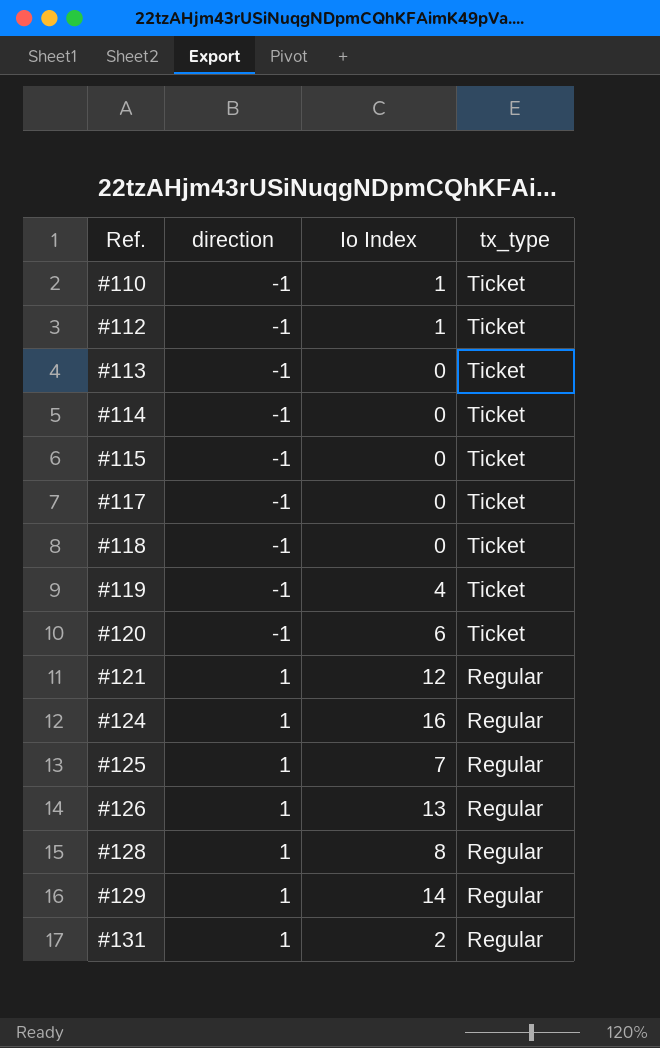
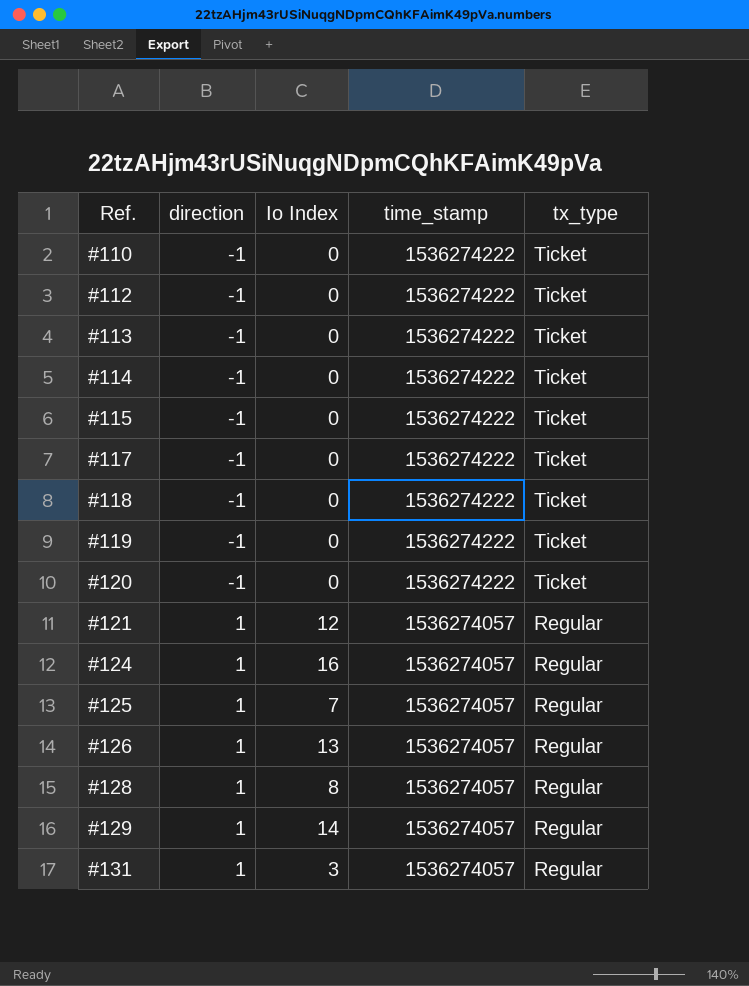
column time_stamp | position: none -> 4
#110 | Io Index: 1 -> 0
#112 | Io Index: 1 -> 0
#119 | Io Index: 4 -> 0
#120 | Io Index: 6 -> 0
#131 | Io Index: 2 -> 3

